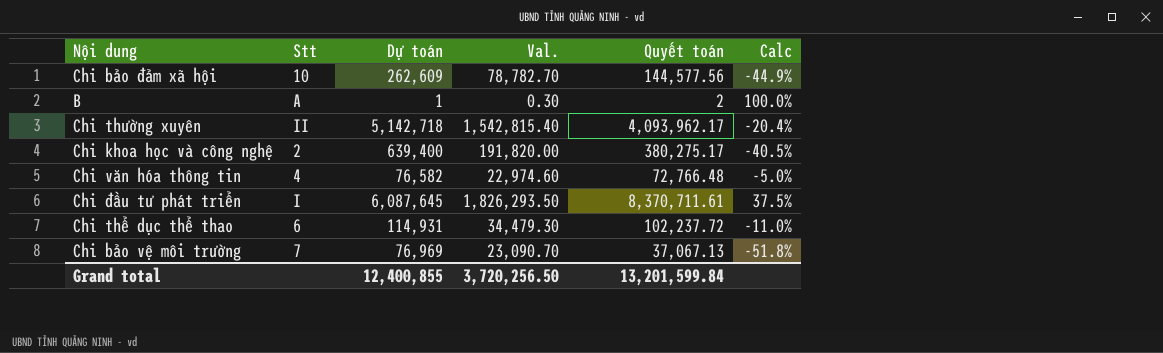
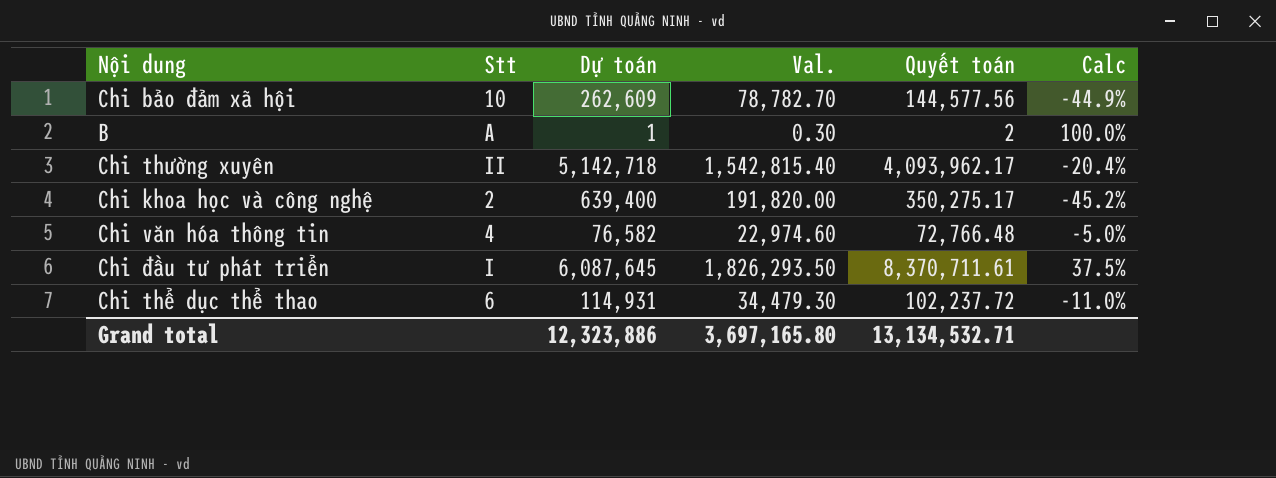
row Chi bảo vệ môi trường: 7 | 76,969 | 23,090.70 | 37,067.13 | -51.8% -> none
Chi khoa học và công nghệ | Quyết toán: 380,275.17 -> 350,275.17
Chi khoa học và công nghệ | Calc: -40.5% -> -45.2%
Grand total | Dự toán: 12,400,855 -> 12,323,886
Grand total | Val.: 3,720,256.50 -> 3,697,165.80
Grand total | Quyết toán: 13,201,599.84 -> 13,134,532.71

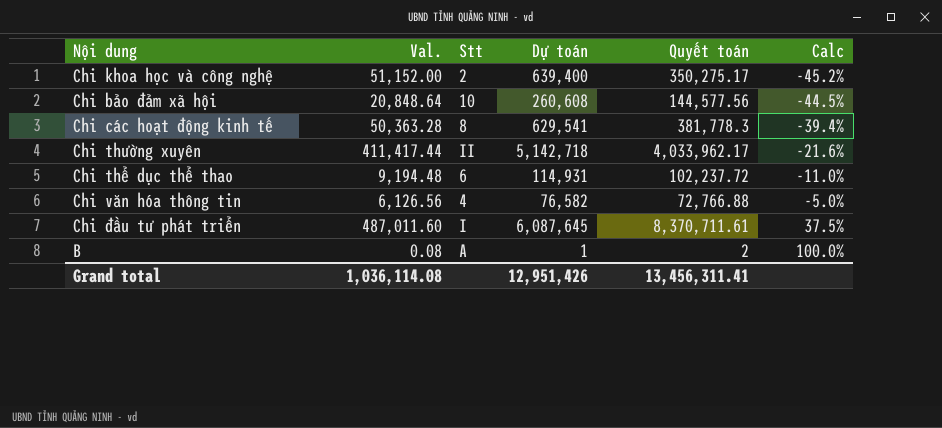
row order: none -> Calc ascending
column Val. | formula: [Dự toán] * 0.3 -> [Dự toán] * 0.08
column Val. | position: 4 -> 2
Chi bảo đảm xã hội | Dự toán: 262,609 -> 260,608
Chi bảo đảm xã hội | Calc: -44.9% -> -44.5%
row Chi các hoạt động kinh tế: none -> 50,363.28 | 8 | 629,541 | 381,778.3 | -39.4%
Chi thường xuyên | Quyết toán: 4,093,962.17 -> 4,033,962.17
Chi thường xuyên | Calc: -20.4% -> -21.6%
Chi văn hóa thông tin | Quyết toán: 72,766.48 -> 72,766.88
Grand total | Val.: 3,697,165.80 -> 1,036,114.08
Grand total | Dự toán: 12,323,886 -> 12,951,426
Grand total | Quyết toán: 13,134,532.71 -> 13,456,311.41

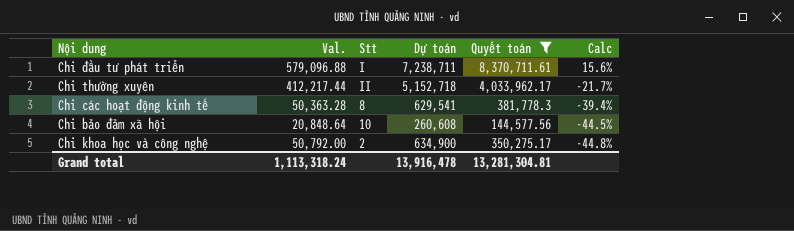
filter: none -> Quyết toán >= 144,577.56
row order: Calc ascending -> Calc descending
Chi đầu tư phát triển | Val.: 487,011.60 -> 579,096.88
Chi đầu tư phát triển | Dự toán: 6,087,645 -> 7,238,711
Chi đầu tư phát triển | Calc: 37.5% -> 15.6%
Chi thường xuyên | Val.: 411,417.44 -> 412,217.44
Chi thường xuyên | Dự toán: 5,142,718 -> 5,152,718
Chi thường xuyên | Calc: -21.6% -> -21.7%
Chi khoa học và công nghệ | Val.: 51,152.00 -> 50,792.00
Chi khoa học và công nghệ | Dự toán: 639,400 -> 634,900
Chi khoa học và công nghệ | Calc: -45.2% -> -44.8%
Grand total | Val.: 1,036,114.08 -> 1,113,318.24
Grand total | Dự toán: 12,951,426 -> 13,916,478
Grand total | Quyết toán: 13,456,311.41 -> 13,281,304.81

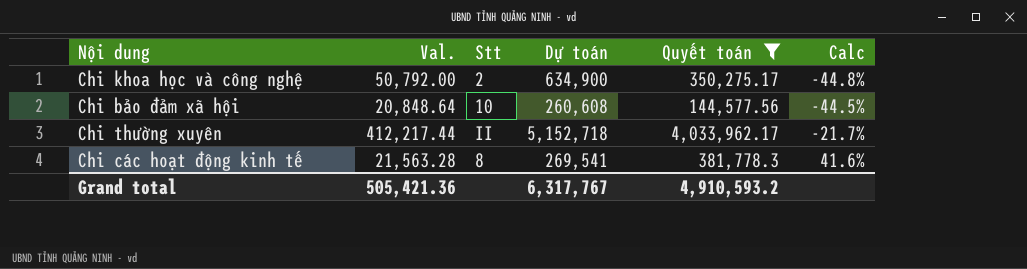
row order: Calc descending -> Calc ascending
row Chi đầu tư phát triển: 579,096.88 | I | 7,238,711 | 8,370,711.61 | 15.6% -> none
Chi các hoạt động kinh tế | Val.: 50,363.28 -> 21,563.28
Chi các hoạt động kinh tế | Dự toán: 629,541 -> 269,541
Chi các hoạt động kinh tế | Calc: -39.4% -> 41.6%
Grand total | Val.: 1,113,318.24 -> 505,421.36
Grand total | Dự toán: 13,916,478 -> 6,317,767
Grand total | Quyết toán: 13,281,304.81 -> 4,910,593.2

